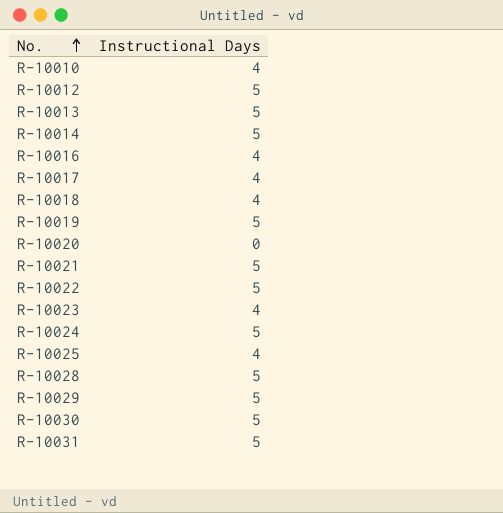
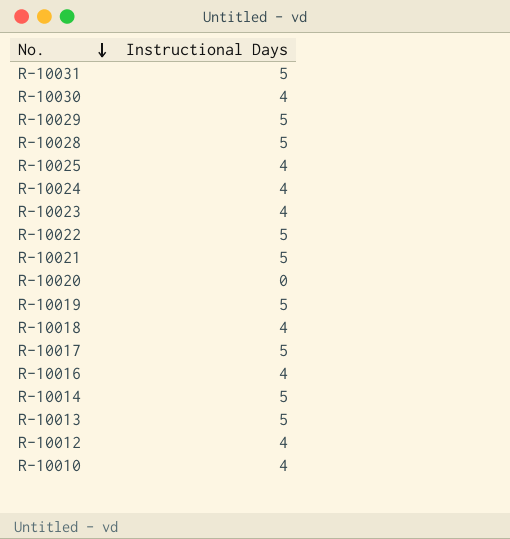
row order: No. ascending -> No. descending
R-10030 | Instructional Days: 5 -> 4
R-10024 | Instructional Days: 5 -> 4
R-10017 | Instructional Days: 4 -> 5
R-10012 | Instructional Days: 5 -> 4

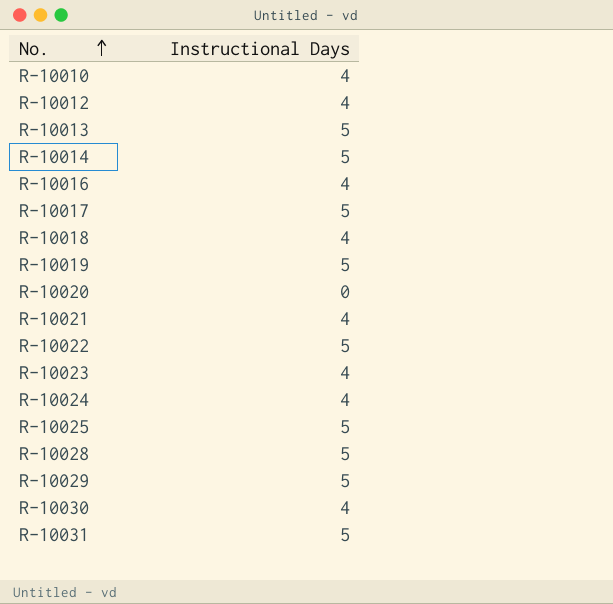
row order: No. descending -> No. ascending
R-10021 | Instructional Days: 5 -> 4
R-10025 | Instructional Days: 4 -> 5

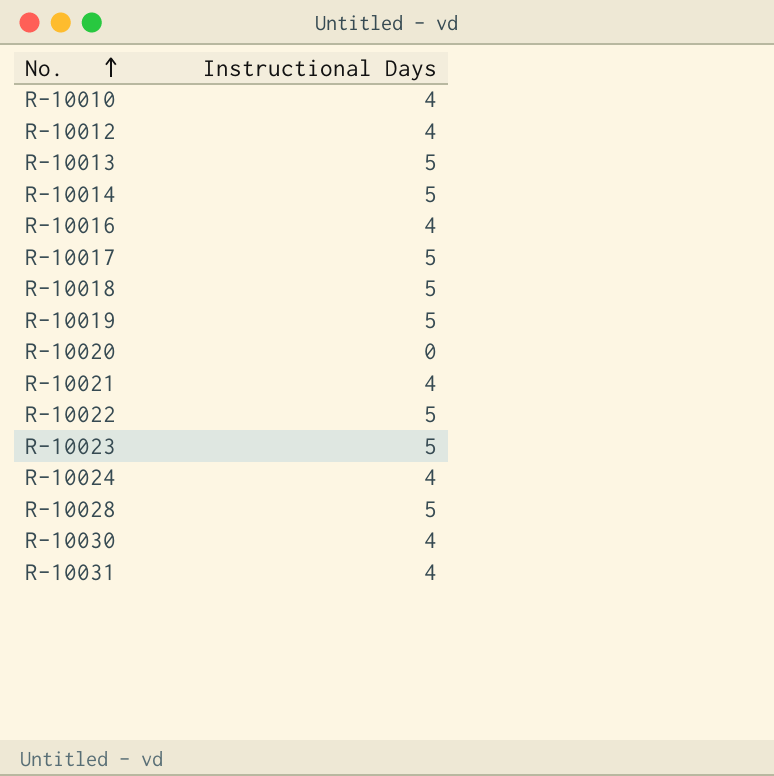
row R-10025: 5 -> none
row R-10029: 5 -> none
R-10018 | Instructional Days: 4 -> 5
R-10023 | Instructional Days: 4 -> 5
R-10031 | Instructional Days: 5 -> 4

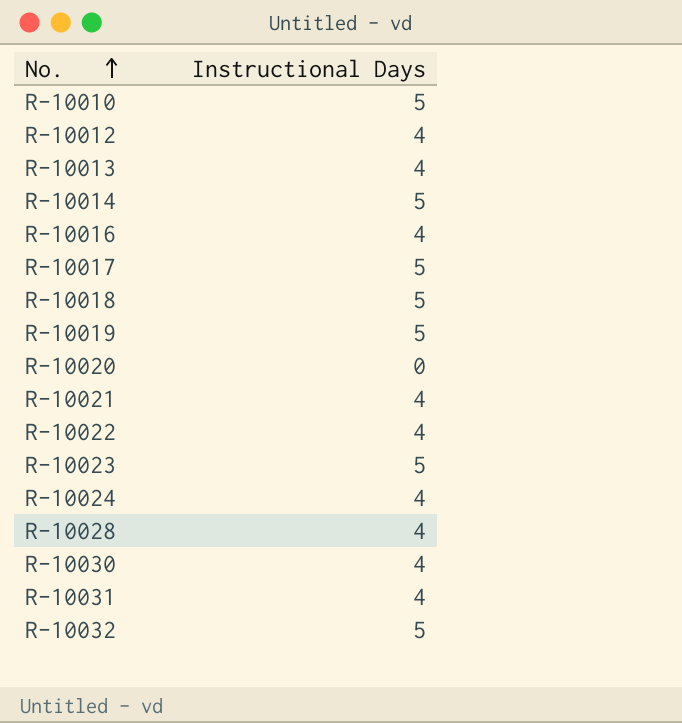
R-10010 | Instructional Days: 4 -> 5
R-10013 | Instructional Days: 5 -> 4
R-10022 | Instructional Days: 5 -> 4
R-10028 | Instructional Days: 5 -> 4
row R-10032: none -> 5

